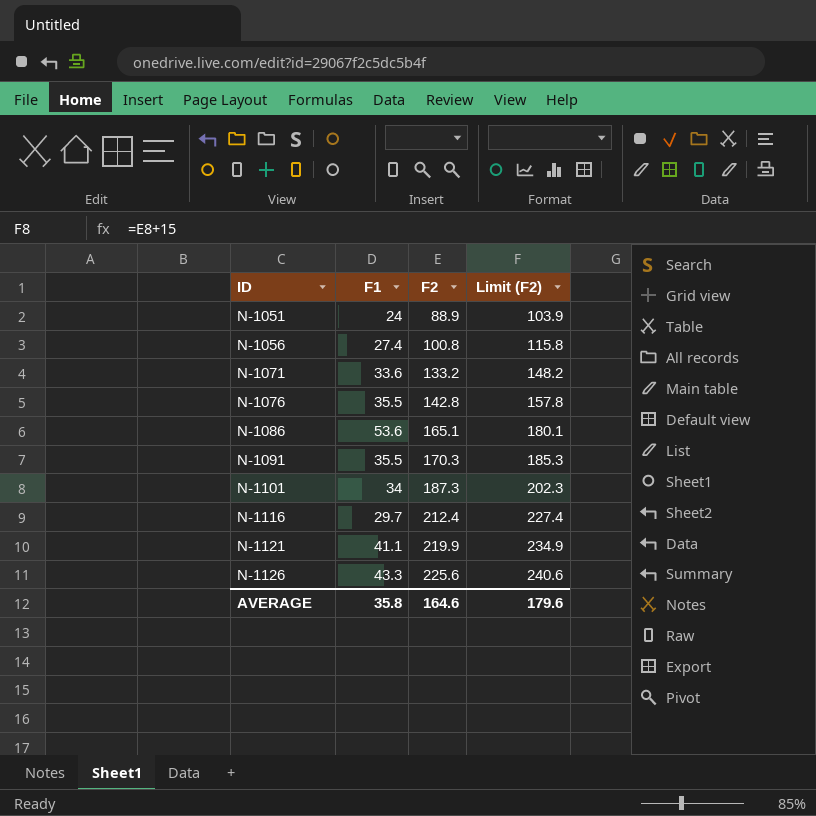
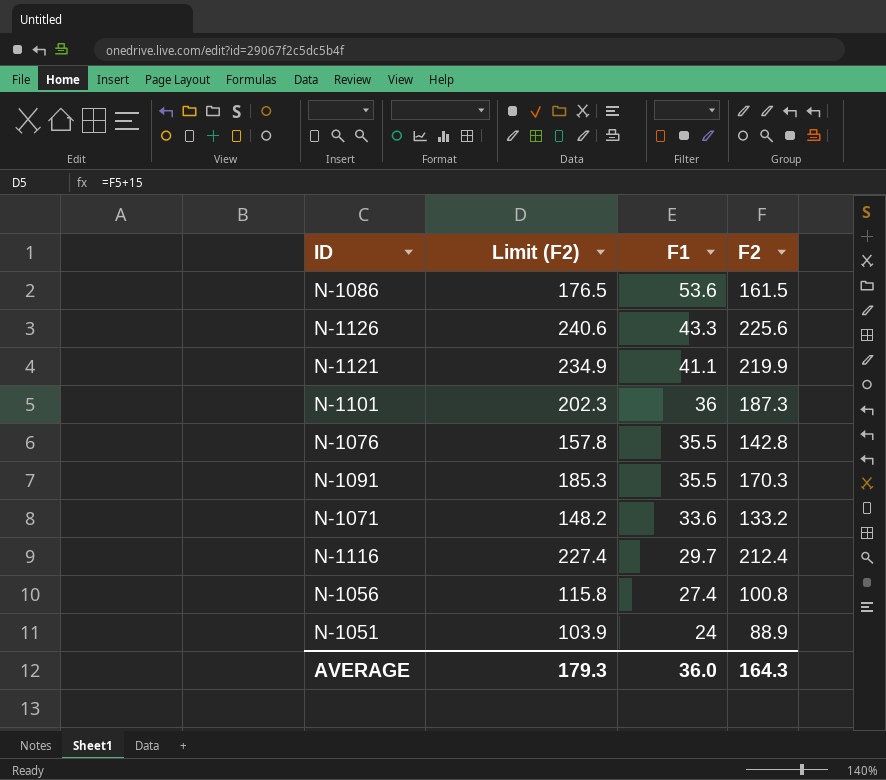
row order: ID ascending -> F1 descending
column Limit (F2) | position: 4 -> 2
N-1086 | Limit (F2): 180.1 -> 176.5
N-1086 | F2: 165.1 -> 161.5
N-1101 | F1: 34 -> 36
AVERAGE | Limit (F2): 179.6 -> 179.3
AVERAGE | F1: 35.8 -> 36.0
AVERAGE | F2: 164.6 -> 164.3

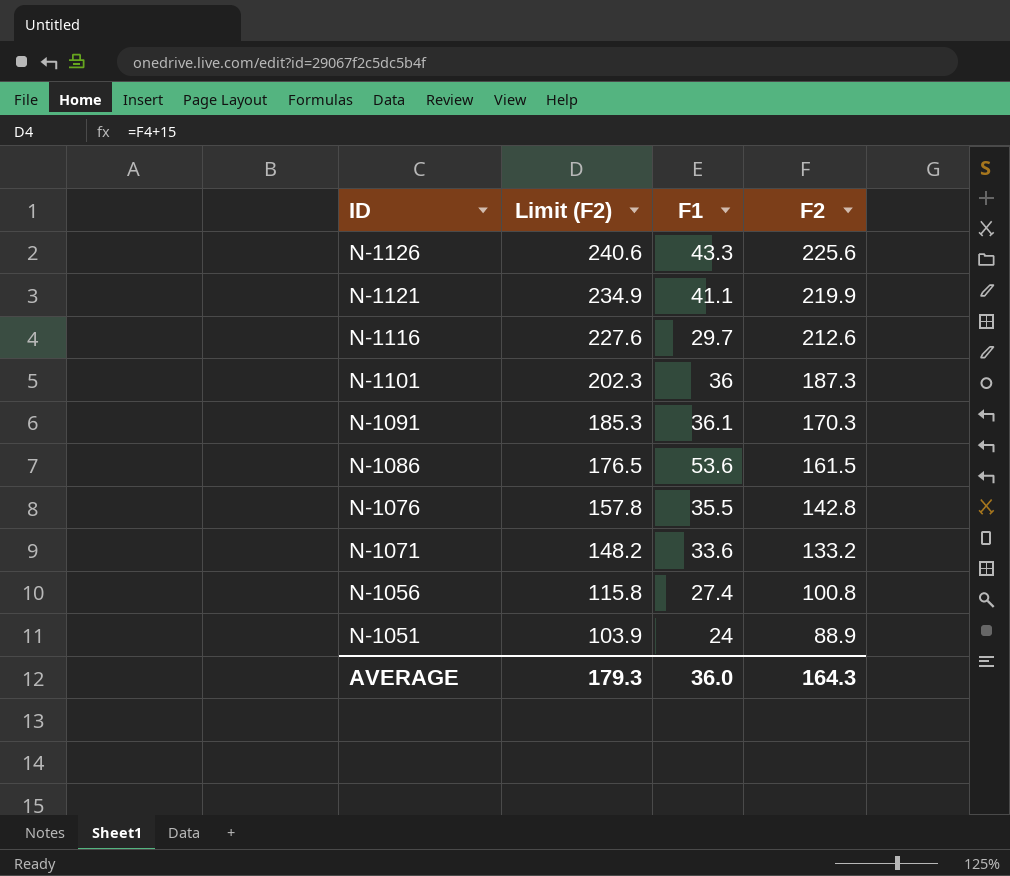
row order: F1 descending -> ID descending
N-1116 | Limit (F2): 227.4 -> 227.6
N-1116 | F2: 212.4 -> 212.6
N-1091 | F1: 35.5 -> 36.1

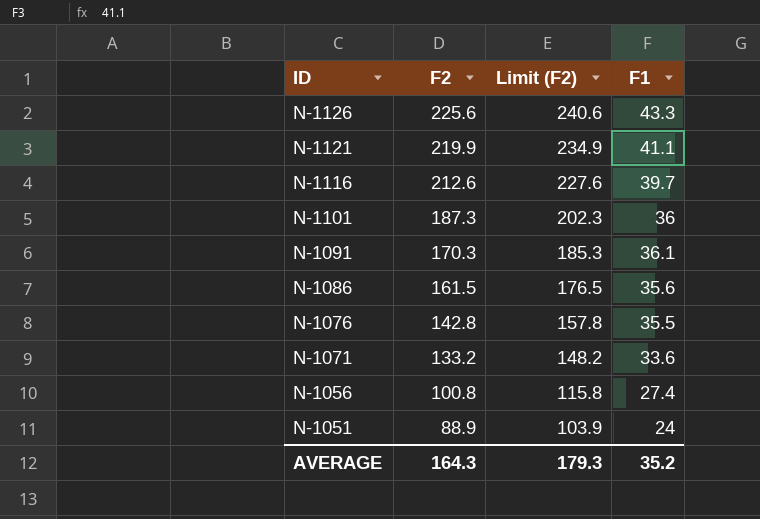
column F2 | position: 4 -> 2
N-1116 | F1: 29.7 -> 39.7
N-1086 | F1: 53.6 -> 35.6
AVERAGE | F1: 36.0 -> 35.2

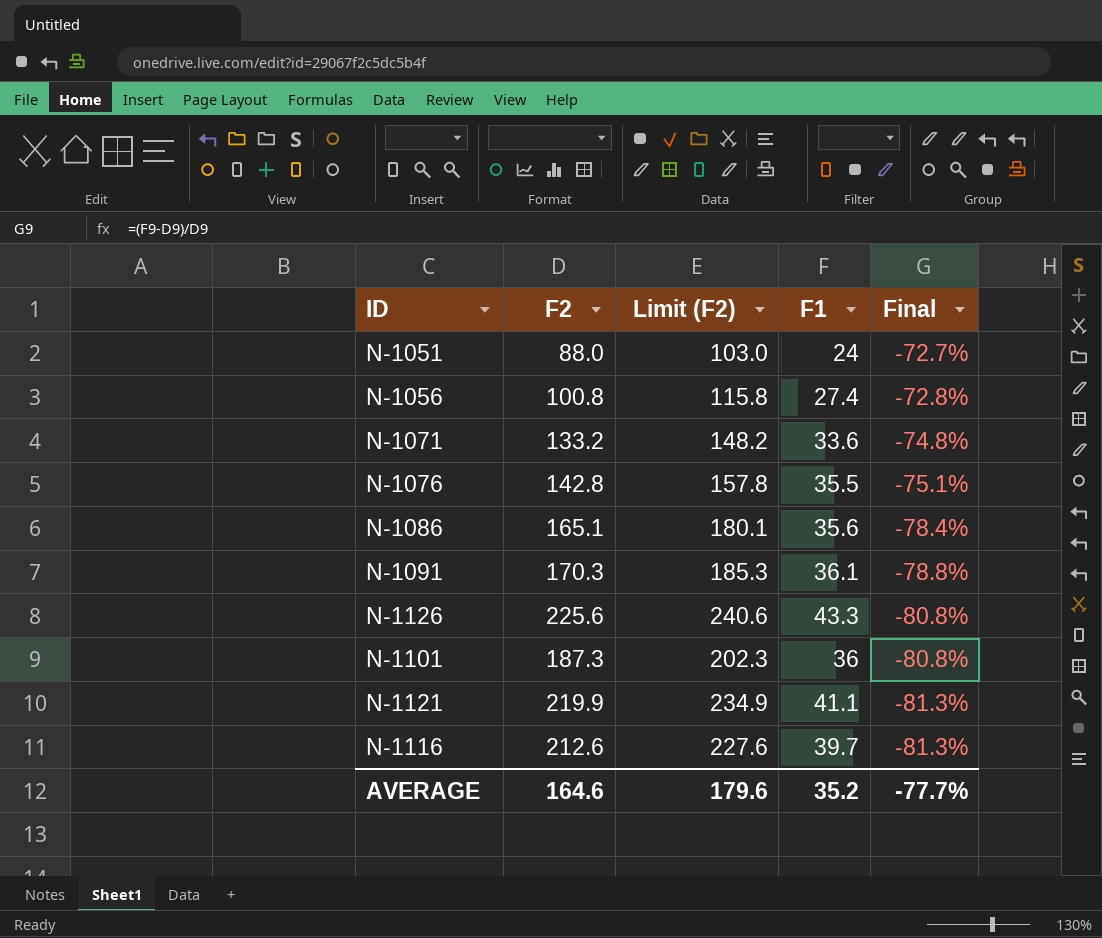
row order: ID descending -> Final descending
column Final | formula: none -> ([F1] - [F2]) / [F2]
N-1051 | F2: 88.9 -> 88.0
N-1051 | Limit (F2): 103.9 -> 103.0
N-1086 | F2: 161.5 -> 165.1
N-1086 | Limit (F2): 176.5 -> 180.1
AVERAGE | F2: 164.3 -> 164.6
AVERAGE | Limit (F2): 179.3 -> 179.6

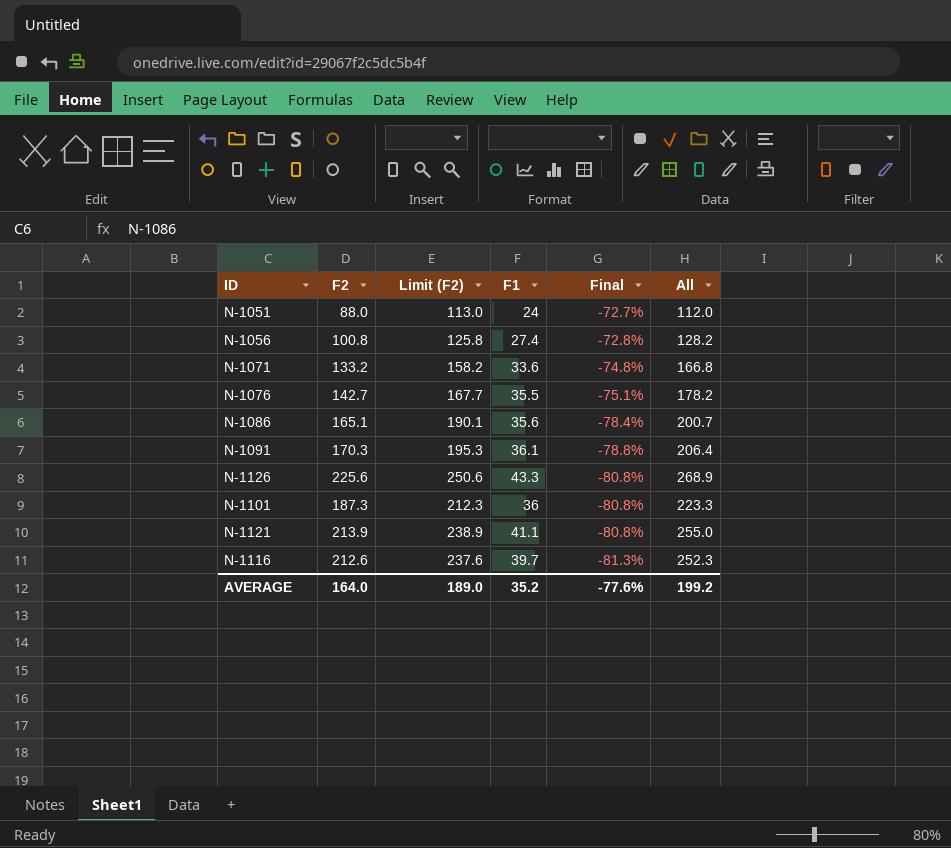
column Limit (F2) | formula: [F2] + 15 -> [F2] + 25
column All | formula: none -> [F2] + [F1]
N-1076 | F2: 142.8 -> 142.7
N-1121 | F2: 219.9 -> 213.9
N-1121 | Final: -81.3% -> -80.8%
AVERAGE | F2: 164.6 -> 164.0
AVERAGE | Limit (F2): 179.6 -> 189.0
AVERAGE | Final: -77.7% -> -77.6%

